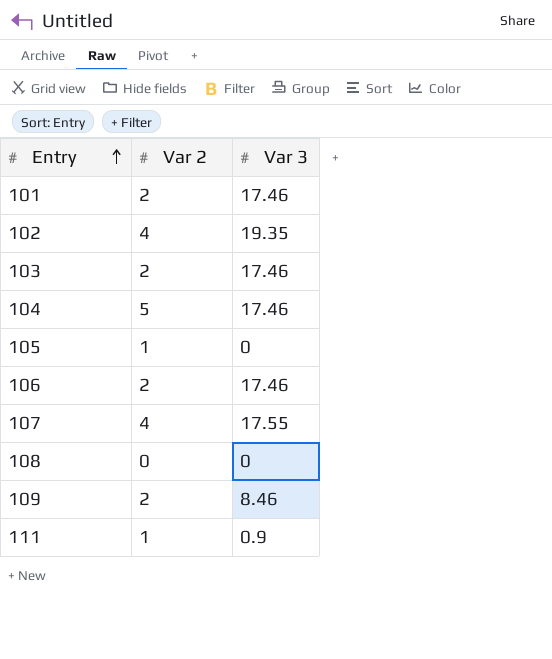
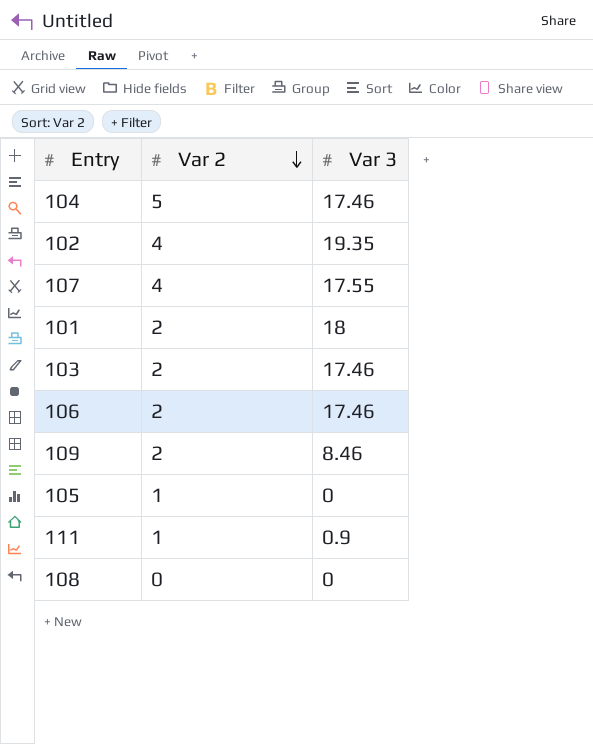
row order: Entry ascending -> Var 2 descending
101 | Var 3: 17.46 -> 18

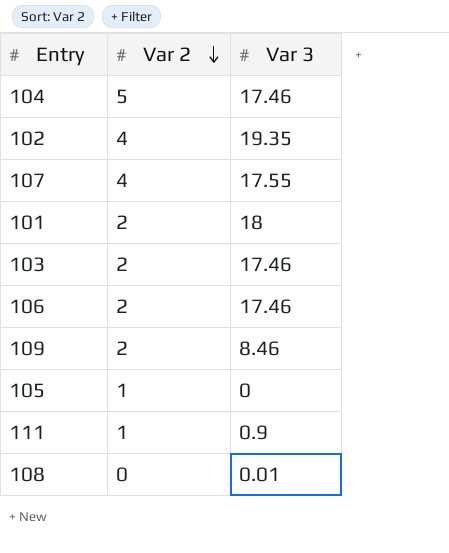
108 | Var 3: 0 -> 0.01

